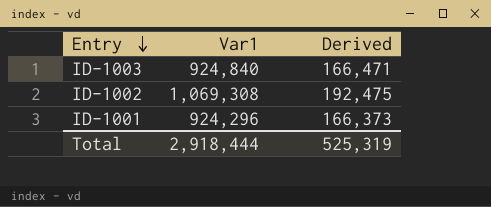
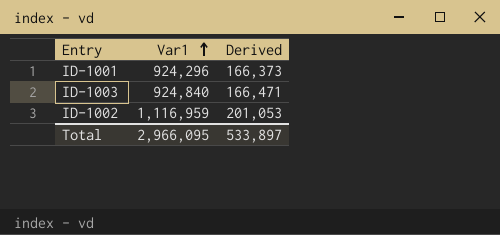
row order: Entry descending -> Var1 ascending
ID-1002 | Var1: 1,069,308 -> 1,116,959
ID-1002 | Derived: 192,475 -> 201,053
Total | Var1: 2,918,444 -> 2,966,095
Total | Derived: 525,319 -> 533,897

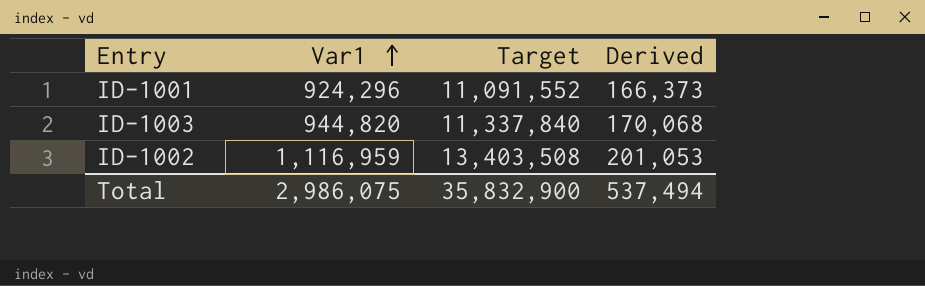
column Target | formula: none -> [Var1] * 12
ID-1003 | Var1: 924,840 -> 944,820
ID-1003 | Derived: 166,471 -> 170,068
Total | Var1: 2,966,095 -> 2,986,075
Total | Derived: 533,897 -> 537,494

